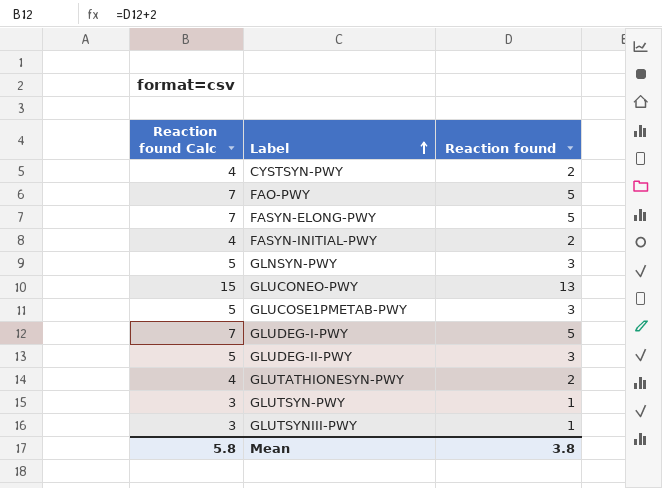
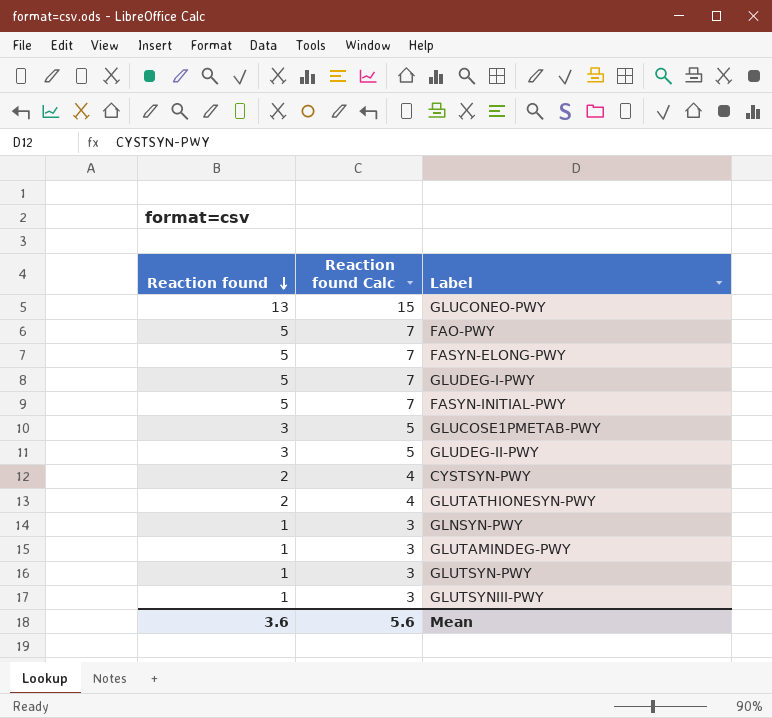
row order: Label ascending -> Reaction found descending
column Reaction found | position: 3 -> 1
FASYN-INITIAL-PWY | Reaction found: 2 -> 5
FASYN-INITIAL-PWY | Reaction found Calc: 4 -> 7
GLNSYN-PWY | Reaction found: 3 -> 1
GLNSYN-PWY | Reaction found Calc: 5 -> 3
row GLUTAMINDEG-PWY: none -> 1 | 3
Mean | Reaction found: 3.8 -> 3.6
Mean | Reaction found Calc: 5.8 -> 5.6

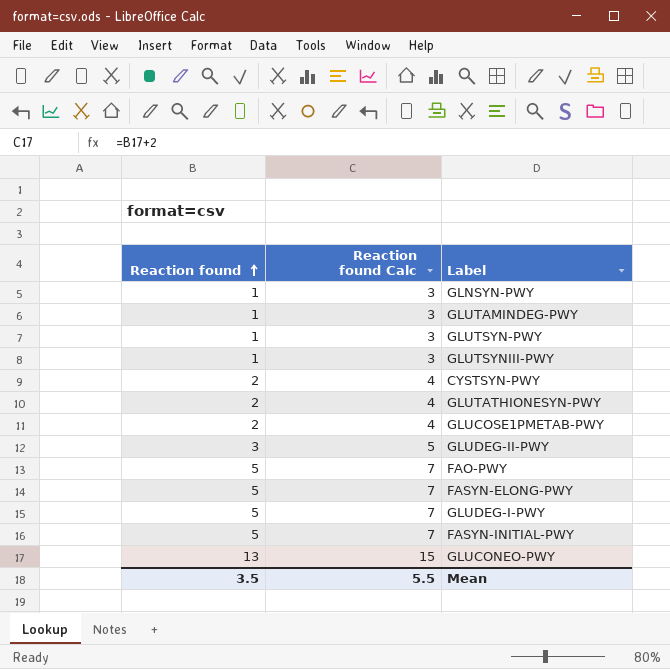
row order: Reaction found descending -> Reaction found ascending
GLUCOSE1PMETAB-PWY | Reaction found: 3 -> 2
GLUCOSE1PMETAB-PWY | Reaction found Calc: 5 -> 4
Mean | Reaction found: 3.6 -> 3.5
Mean | Reaction found Calc: 5.6 -> 5.5

